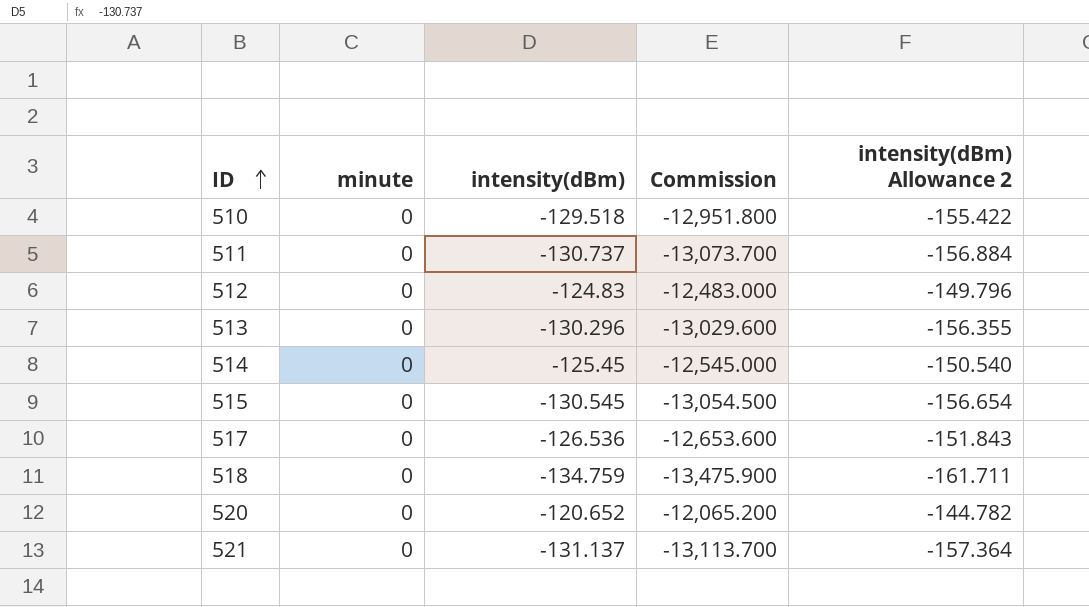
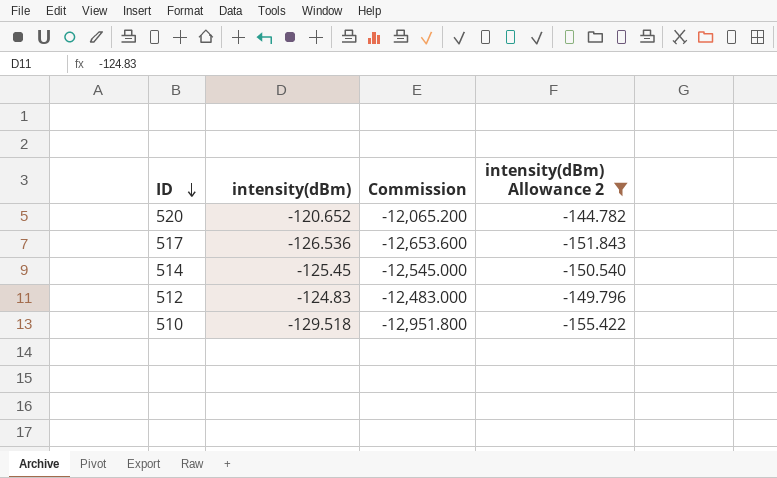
filter: none -> intensity(dBm) Allowance 2 >= -155.422
row order: ID ascending -> ID descending
column minute | position: 2 -> none

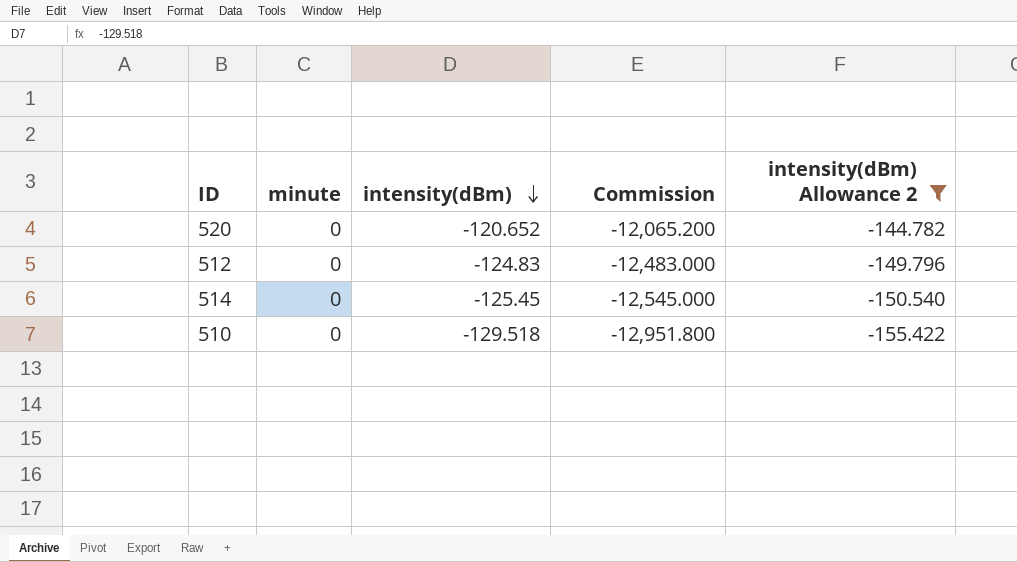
row order: ID descending -> intensity(dBm) descending
column minute | position: none -> 2
row 517: -126.536 | -12,653.600 | -151.843 -> none

